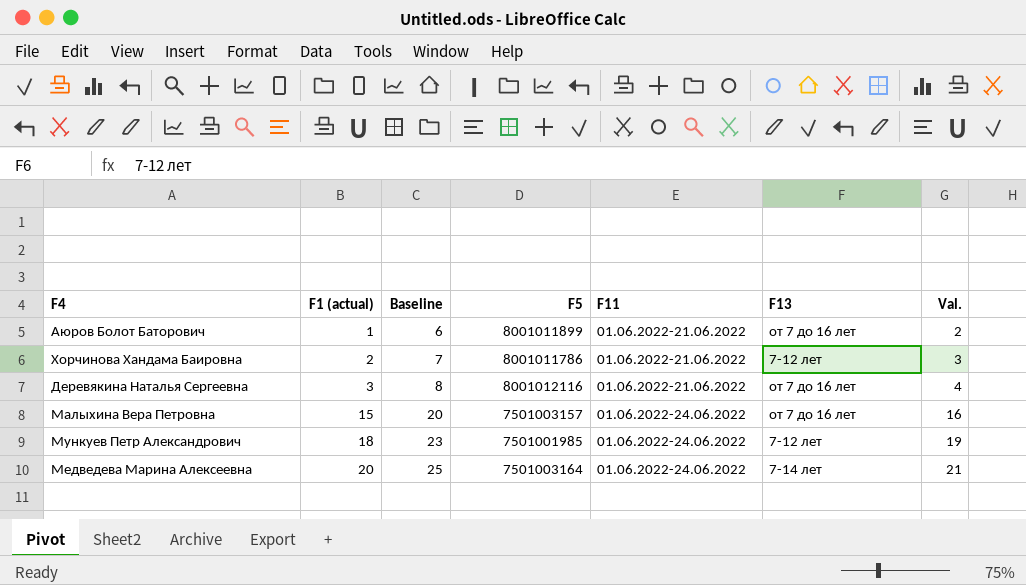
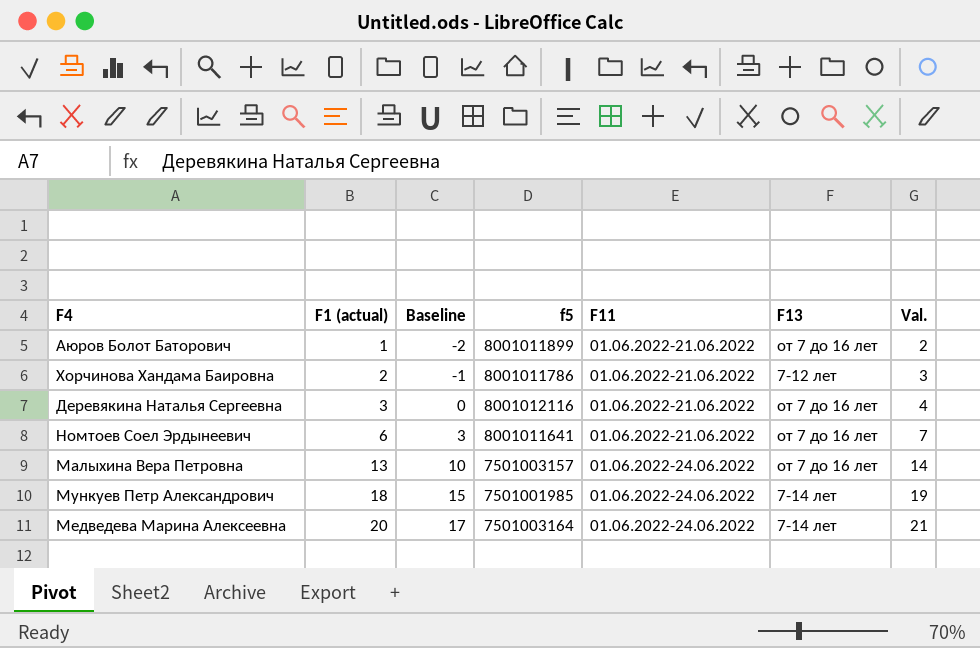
column Baseline | formula: [F1 (actual)] + 5 -> [F1 (actual)] - 3
column name: F5 -> f5
row Номтоев Соел Эрдынеевич: none -> 6 | 3 | 8001011641 | 01.06.2022-21.06.2022 | от 7 до 16 лет | 7
Малыхина Вера Петровна | F1 (actual): 15 -> 13
Малыхина Вера Петровна | Val.: 16 -> 14
Мункуев Петр Александрович | F13: 7-12 лет -> 7-14 лет

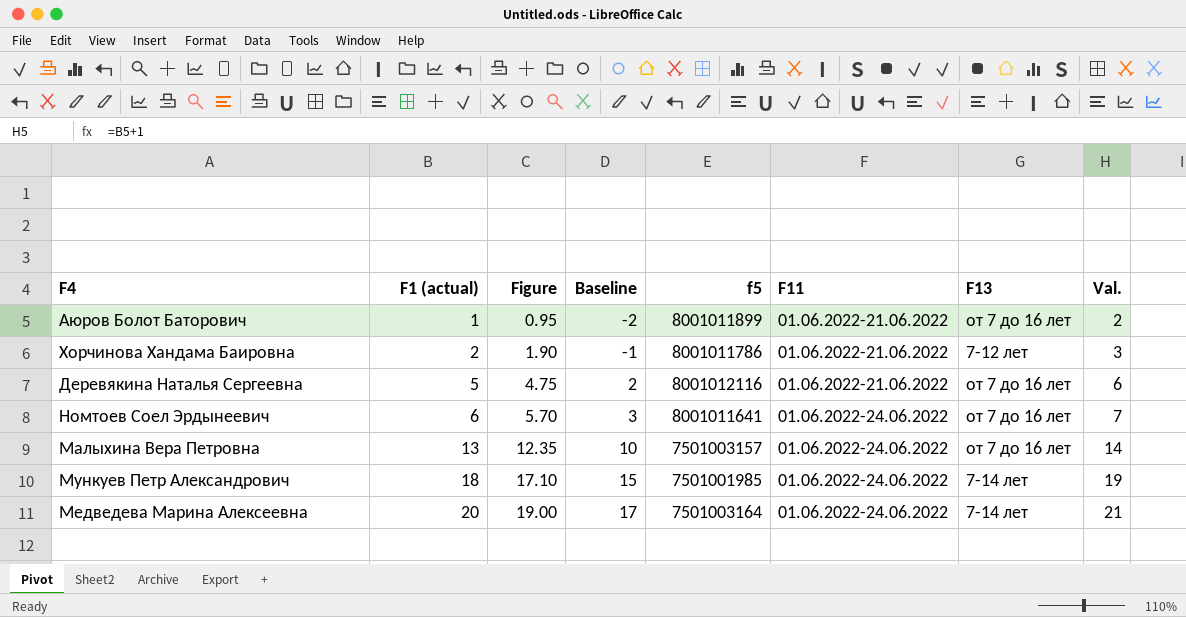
column Figure | formula: none -> [F1 (actual)] * 0.95
Деревякина Наталья Сергеевна | F1 (actual): 3 -> 5
Деревякина Наталья Сергеевна | Baseline: 0 -> 2
Деревякина Наталья Сергеевна | Val.: 4 -> 6
Номтоев Соел Эрдынеевич | F11: 01.06.2022-21.06.2022 -> 01.06.2022-24.06.2022

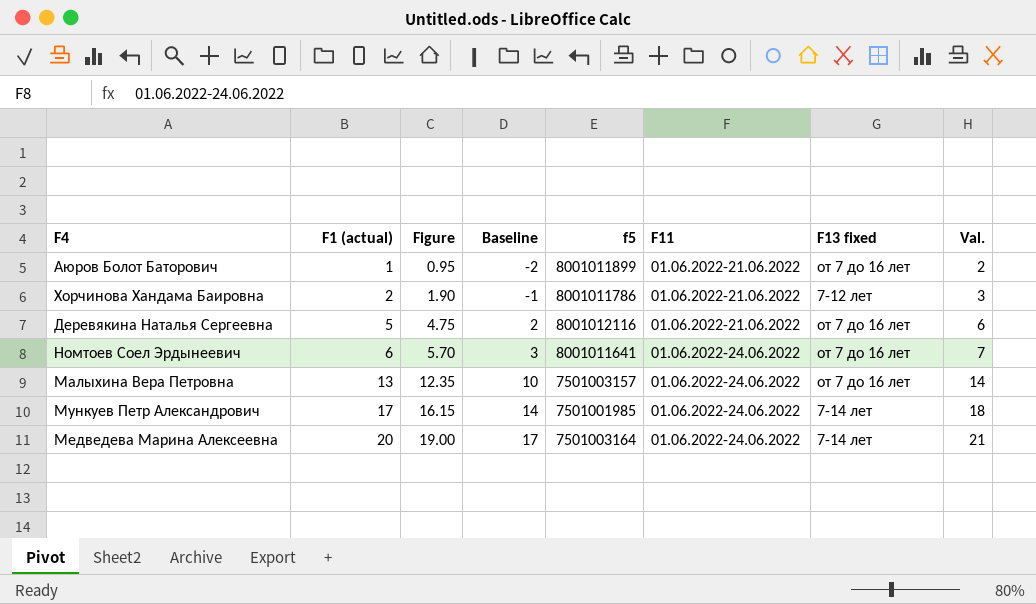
column name: F13 -> F13 fixed
Мункуев Петр Александрович | F1 (actual): 18 -> 17
Мункуев Петр Александрович | Figure: 17.10 -> 16.15
Мункуев Петр Александрович | Baseline: 15 -> 14
Мункуев Петр Александрович | Val.: 19 -> 18

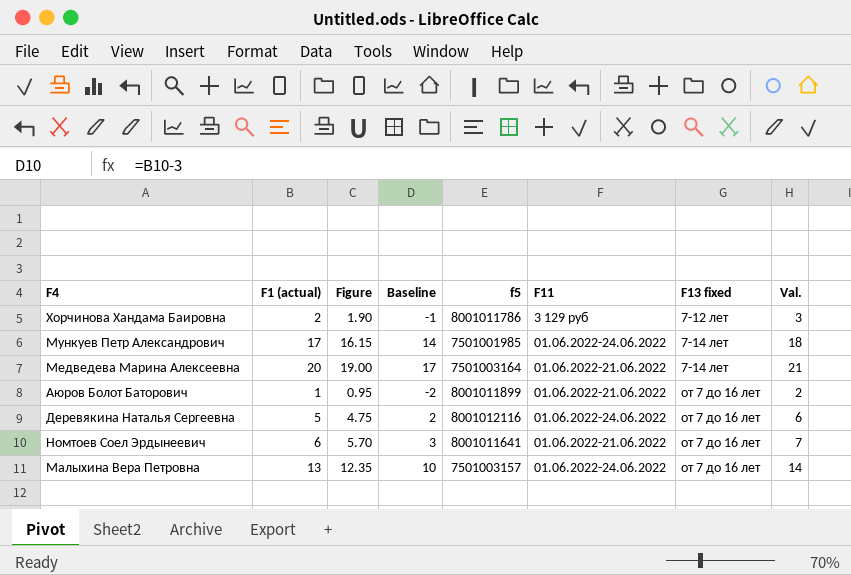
row order: F1 (actual) ascending -> F13 fixed ascending
Хорчинова Хандама Баировна | F11: 01.06.2022-21.06.2022 -> 3 129 руб
Медведева Марина Алексеевна | F11: 01.06.2022-24.06.2022 -> 01.06.2022-21.06.2022
Деревякина Наталья Сергеевна | F11: 01.06.2022-21.06.2022 -> 01.06.2022-24.06.2022
Номтоев Соел Эрдынеевич | F11: 01.06.2022-24.06.2022 -> 01.06.2022-21.06.2022

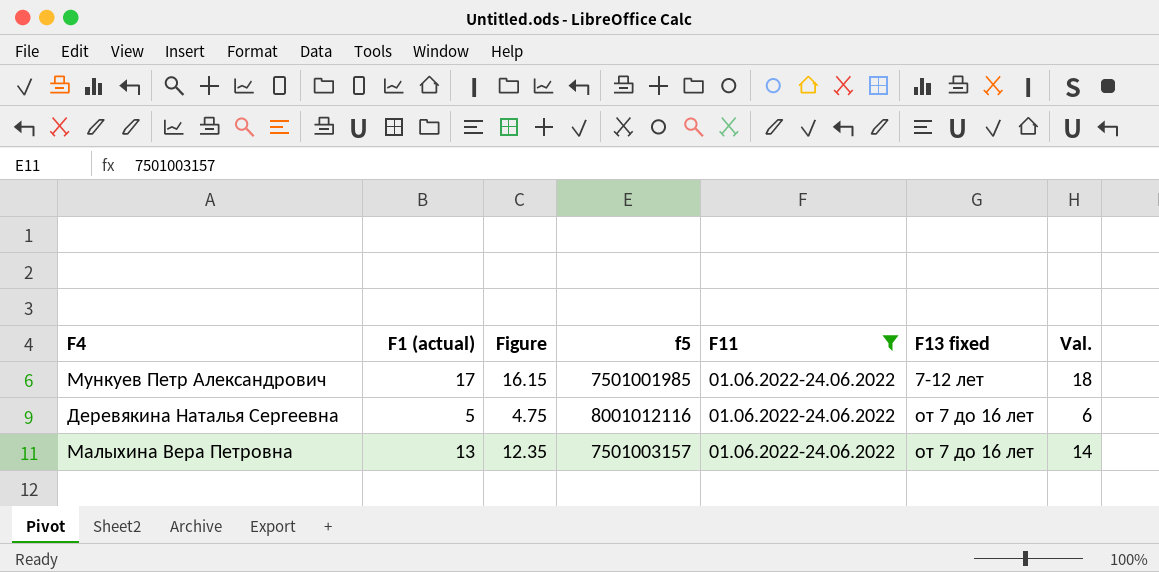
filter: none -> F11 = 01.06.2022-24.06.2022
column Baseline | formula: [F1 (actual)] - 3 -> none
Мункуев Петр Александрович | F13 fixed: 7-14 лет -> 7-12 лет

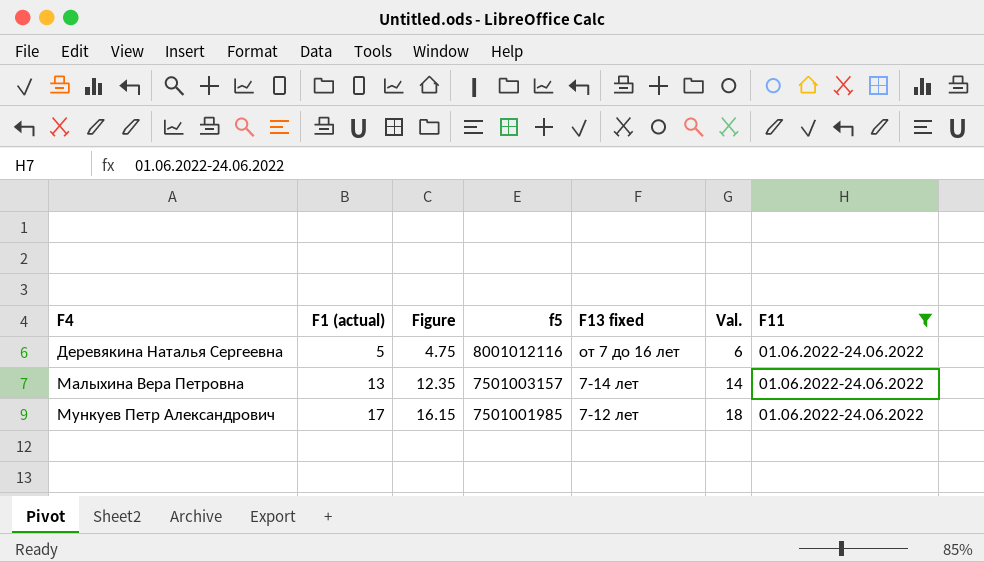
row order: F13 fixed ascending -> F4 ascending
column F11 | position: 5 -> 7
Малыхина Вера Петровна | F13 fixed: от 7 до 16 лет -> 7-14 лет

